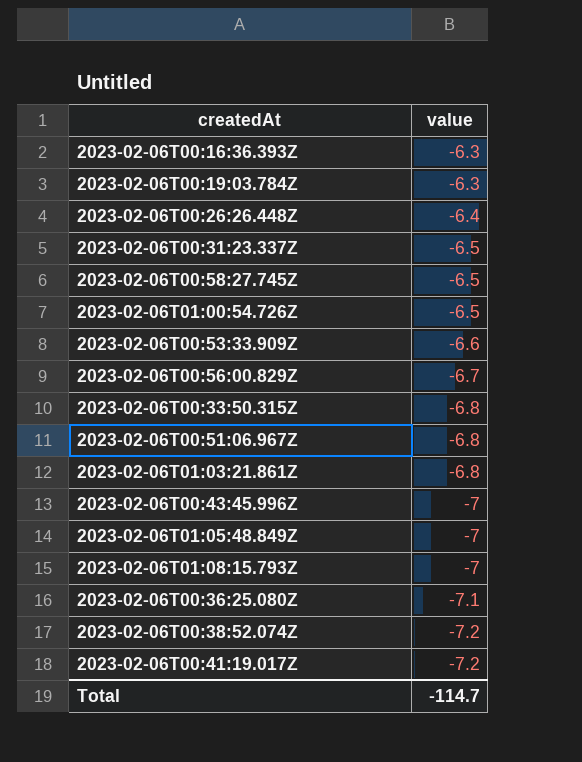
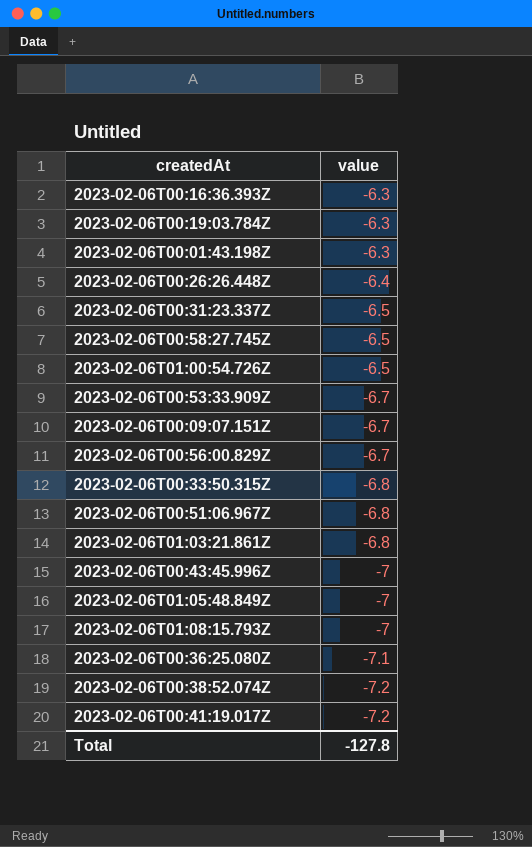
row 2023-02-06T00:01:43.198Z: none -> -6.3
2023-02-06T00:53:33.909Z | value: -6.6 -> -6.7
row 2023-02-06T00:09:07.151Z: none -> -6.7
Total | value: -114.7 -> -127.8

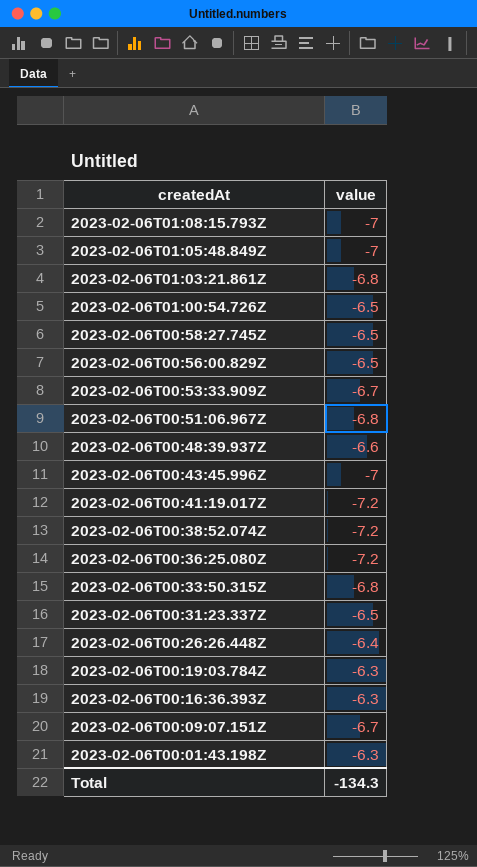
row order: value descending -> createdAt descending
2023-02-06T00:56:00.829Z | value: -6.7 -> -6.5
row 2023-02-06T00:48:39.937Z: none -> -6.6
2023-02-06T00:36:25.080Z | value: -7.1 -> -7.2
Total | value: -127.8 -> -134.3

